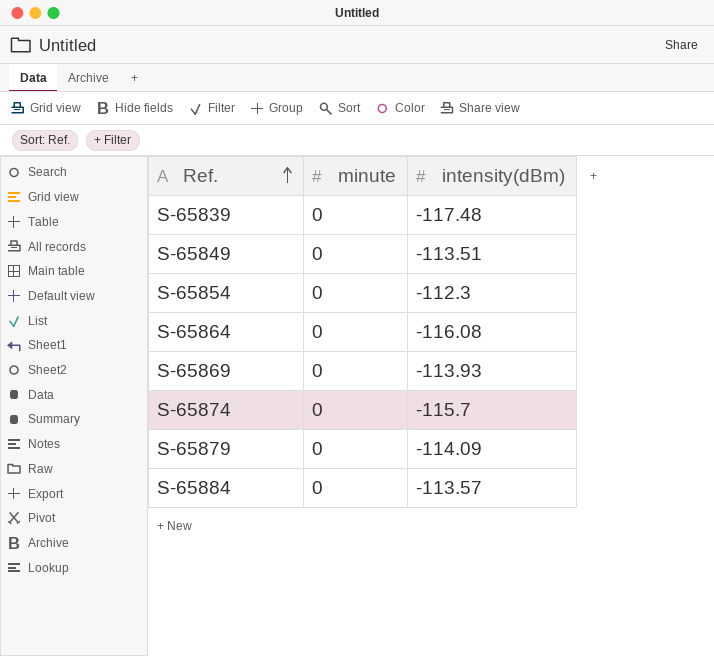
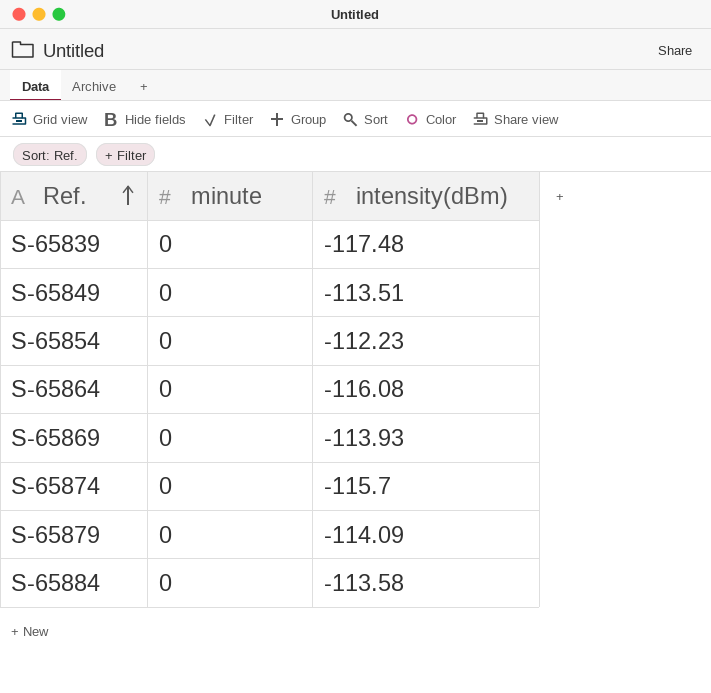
S-65854 | intensity(dBm): -112.3 -> -112.23
S-65884 | intensity(dBm): -113.57 -> -113.58

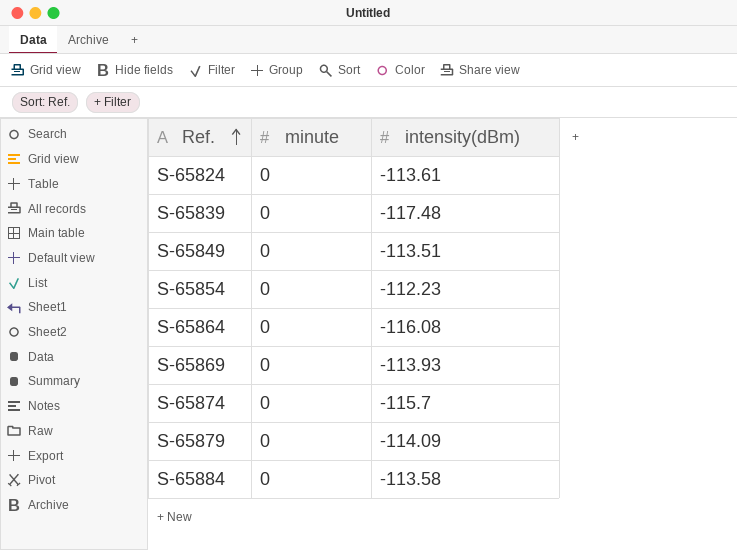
row S-65824: none -> 0 | -113.61

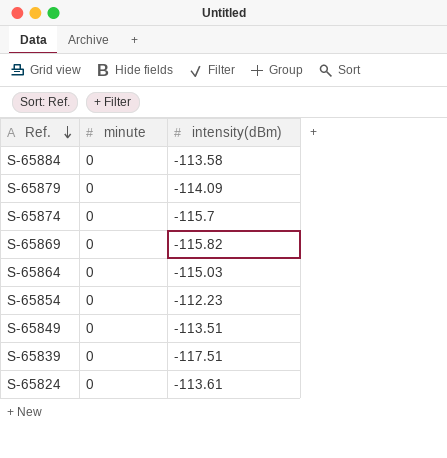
row order: Ref. ascending -> Ref. descending
S-65869 | intensity(dBm): -113.93 -> -115.82
S-65864 | intensity(dBm): -116.08 -> -115.03
S-65839 | intensity(dBm): -117.48 -> -117.51

